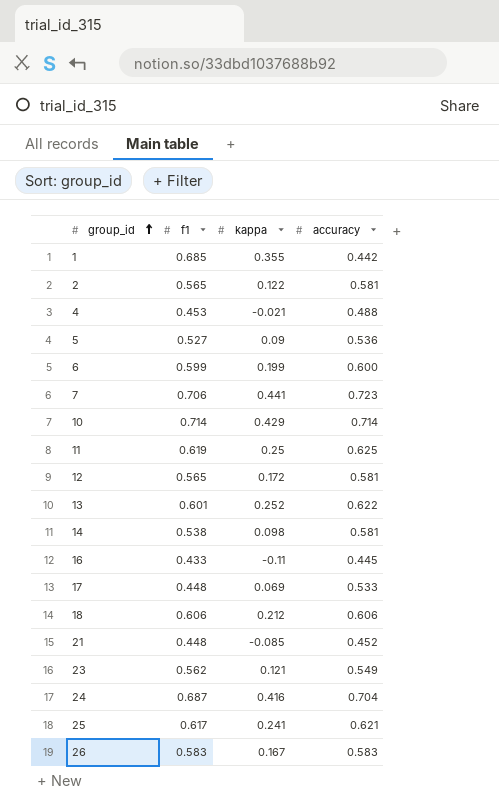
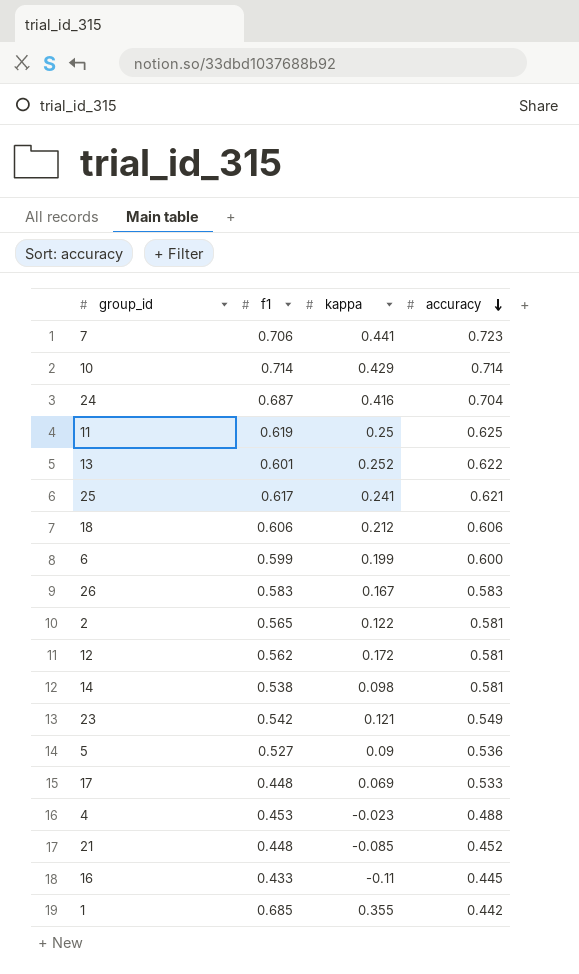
row order: group_id ascending -> accuracy descending
12 | f1: 0.565 -> 0.562
23 | f1: 0.562 -> 0.542
4 | kappa: -0.021 -> -0.023

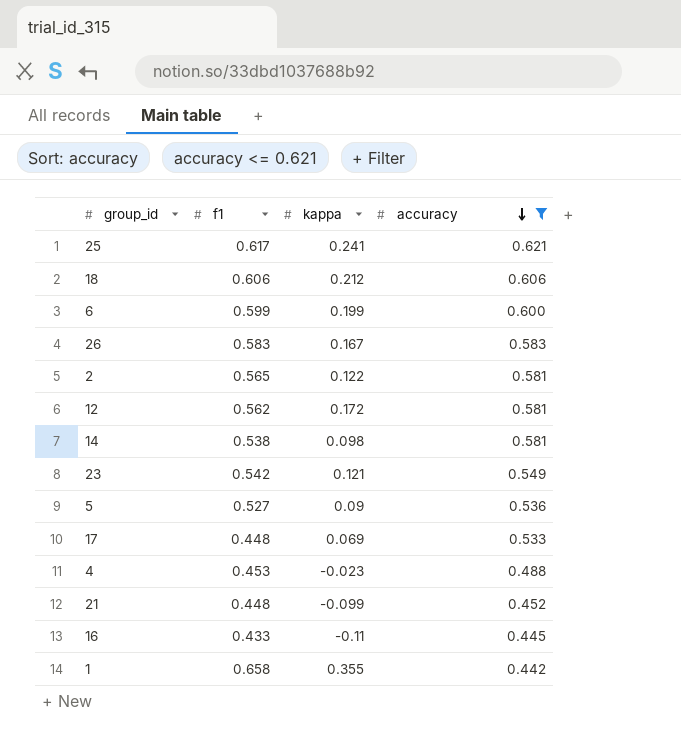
filter: none -> accuracy <= 0.621
21 | kappa: -0.085 -> -0.099
1 | f1: 0.685 -> 0.658

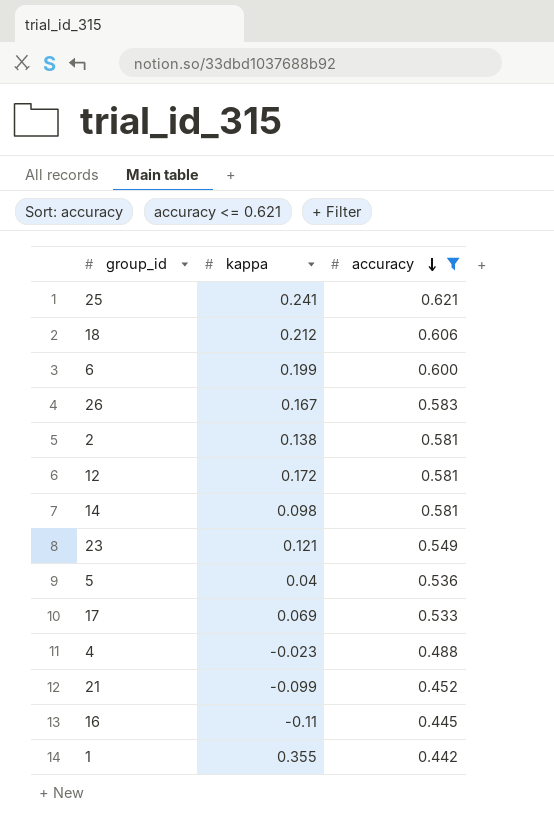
column f1 | position: 2 -> none
2 | kappa: 0.122 -> 0.138
5 | kappa: 0.09 -> 0.04

